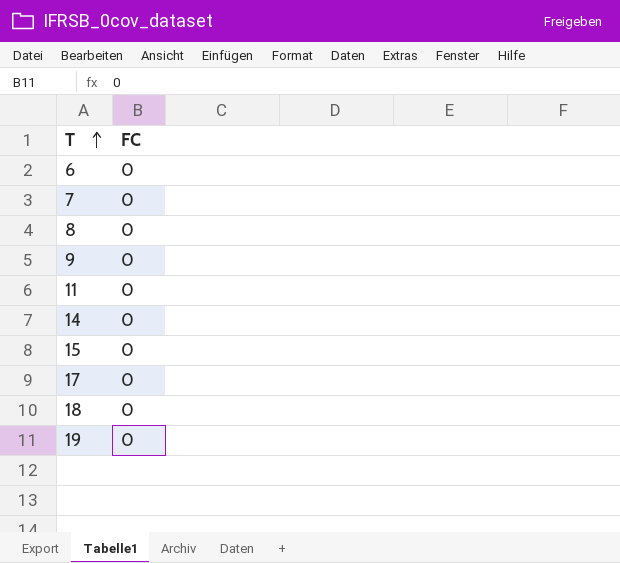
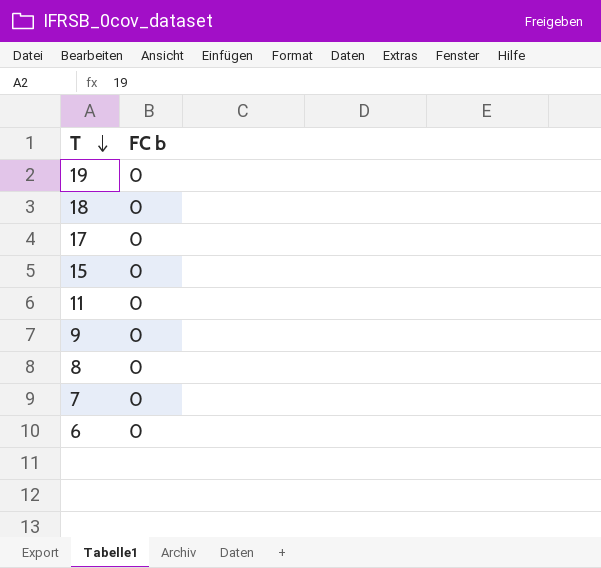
row order: T ascending -> T descending
column name: FC -> FC b
row 14: 0 -> none

